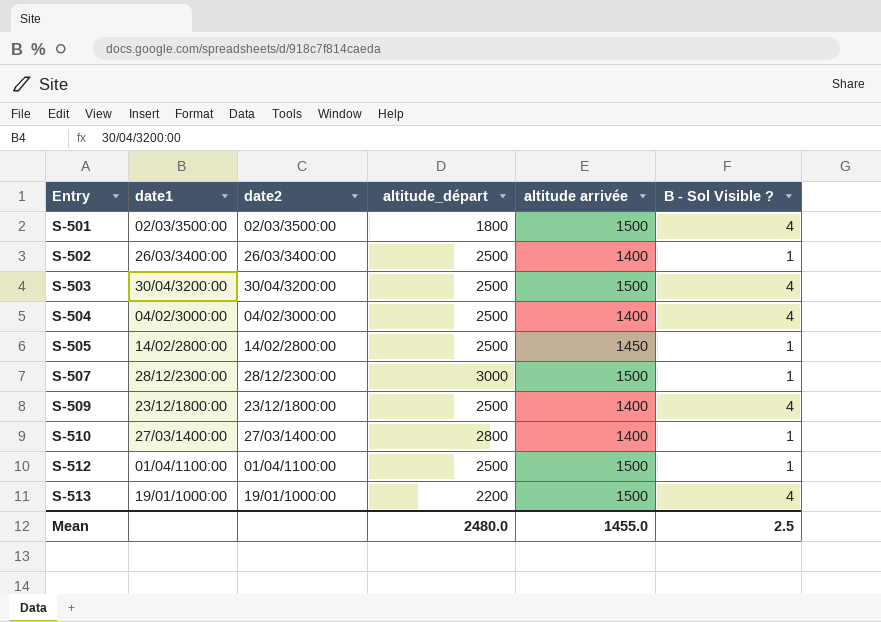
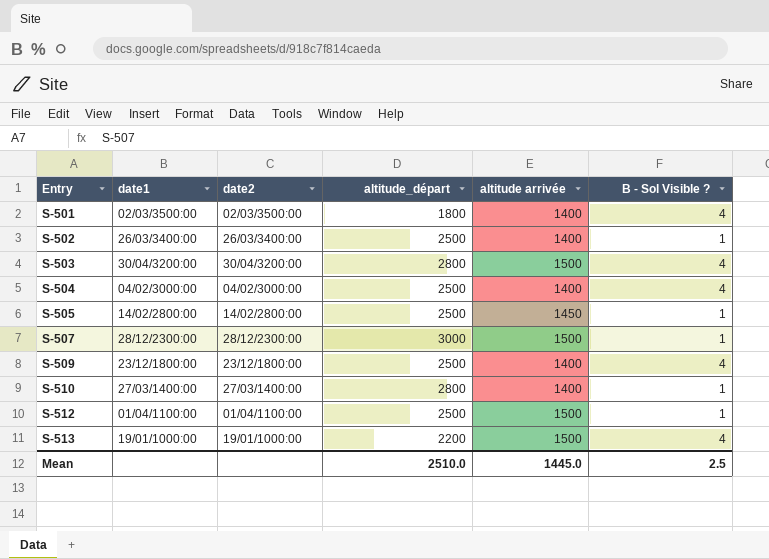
S-501 | altitude arrivée: 1500 -> 1400
S-503 | altitude_départ: 2500 -> 2800
Mean | altitude_départ: 2480.0 -> 2510.0
Mean | altitude arrivée: 1455.0 -> 1445.0

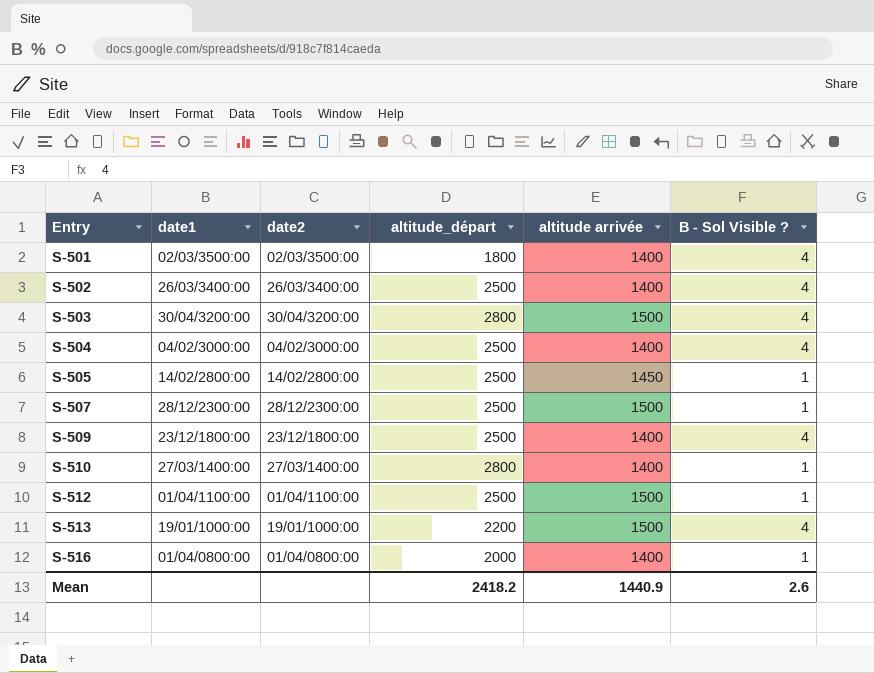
S-502 | B - Sol Visible ?: 1 -> 4
S-507 | altitude_départ: 3000 -> 2500
row S-516: none -> 01/04/0800:00 | 01/04/0800:00 | 2000 | 1400 | 1
Mean | altitude_départ: 2510.0 -> 2418.2
Mean | altitude arrivée: 1445.0 -> 1440.9
Mean | B - Sol Visible ?: 2.5 -> 2.6

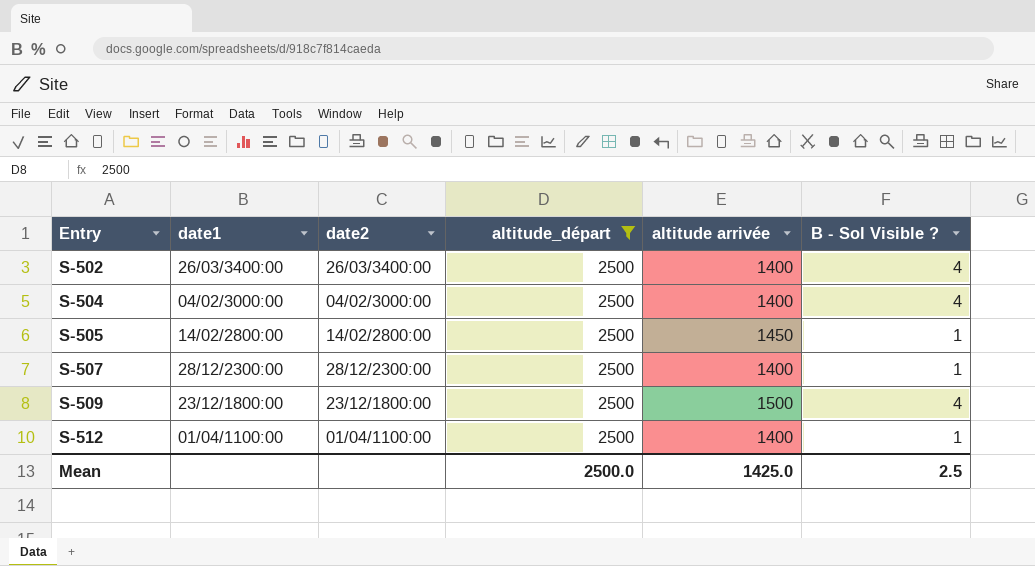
filter: none -> altitude_départ = 2500
S-507 | altitude arrivée: 1500 -> 1400
S-509 | altitude arrivée: 1400 -> 1500
S-512 | altitude arrivée: 1500 -> 1400
Mean | altitude_départ: 2418.2 -> 2500.0
Mean | altitude arrivée: 1440.9 -> 1425.0
Mean | B - Sol Visible ?: 2.6 -> 2.5

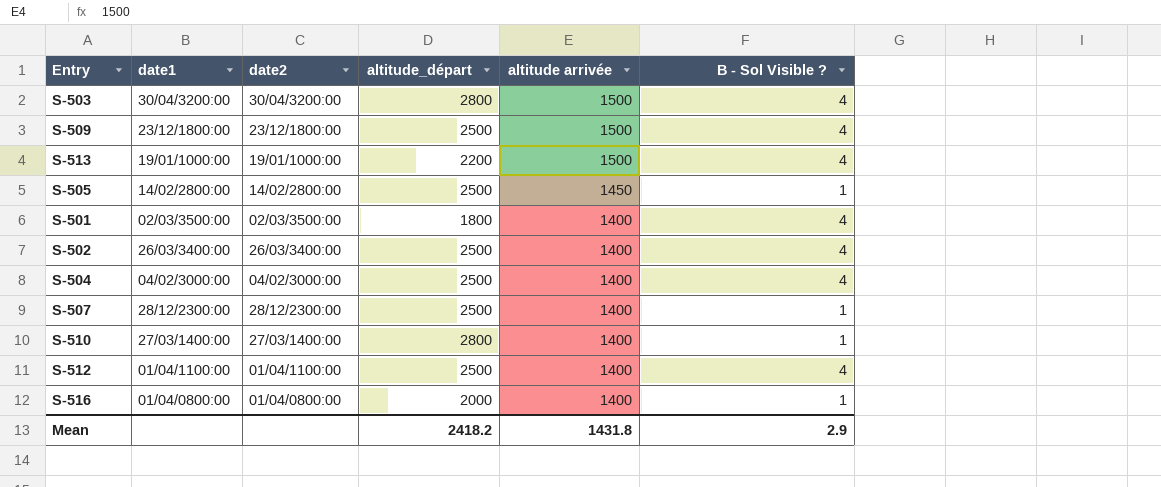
filter: altitude_départ = 2500 -> none
row order: Entry ascending -> altitude arrivée descending
S-512 | B - Sol Visible ?: 1 -> 4
Mean | altitude_départ: 2500.0 -> 2418.2
Mean | altitude arrivée: 1425.0 -> 1431.8
Mean | B - Sol Visible ?: 2.5 -> 2.9

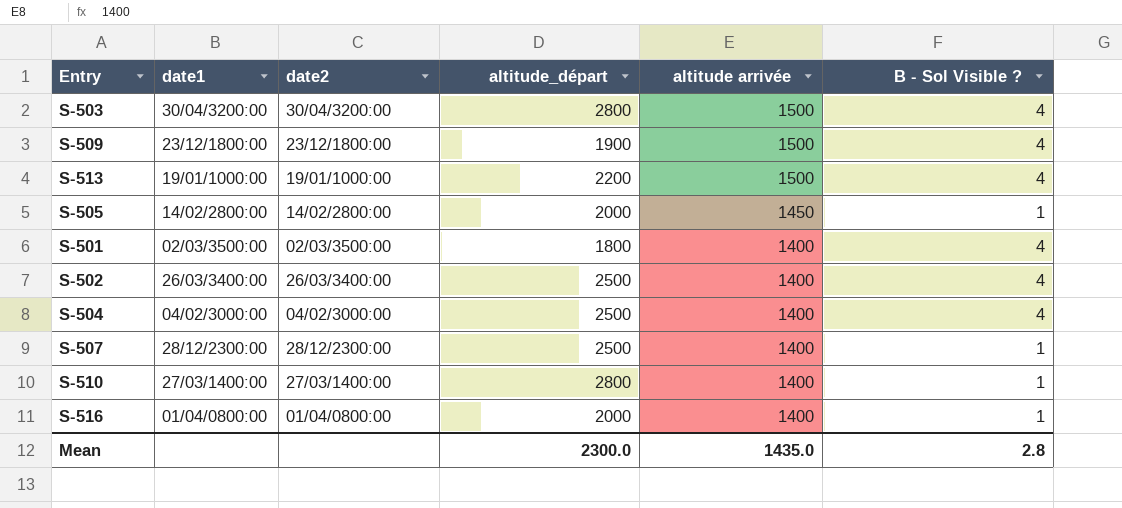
row S-512: 01/04/1100:00 | 01/04/1100:00 | 2500 | 1400 | 4 -> none
S-509 | altitude_départ: 2500 -> 1900
S-505 | altitude_départ: 2500 -> 2000
Mean | altitude_départ: 2418.2 -> 2300.0
Mean | altitude arrivée: 1431.8 -> 1435.0
Mean | B - Sol Visible ?: 2.9 -> 2.8

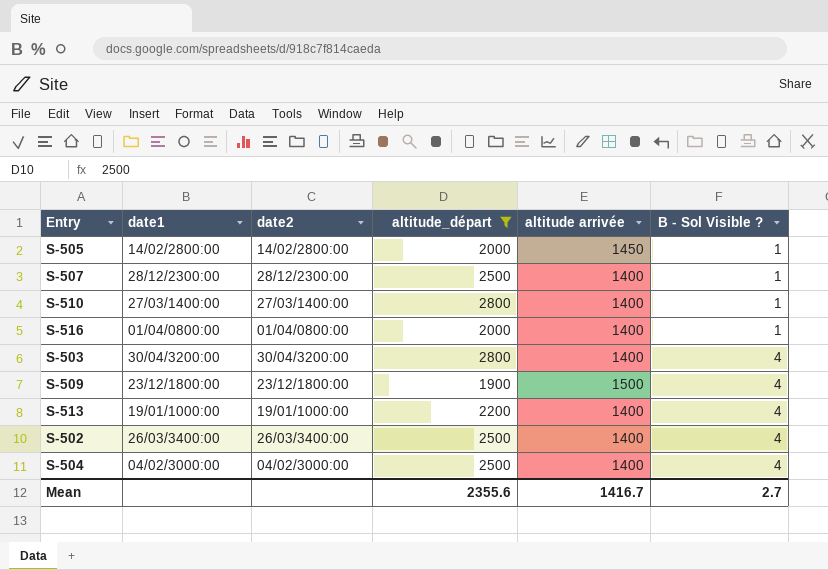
filter: none -> altitude_départ != 1800
row order: altitude arrivée descending -> B - Sol Visible ? ascending
S-503 | altitude arrivée: 1500 -> 1400
S-513 | altitude arrivée: 1500 -> 1400
Mean | altitude_départ: 2300.0 -> 2355.6
Mean | altitude arrivée: 1435.0 -> 1416.7
Mean | B - Sol Visible ?: 2.8 -> 2.7

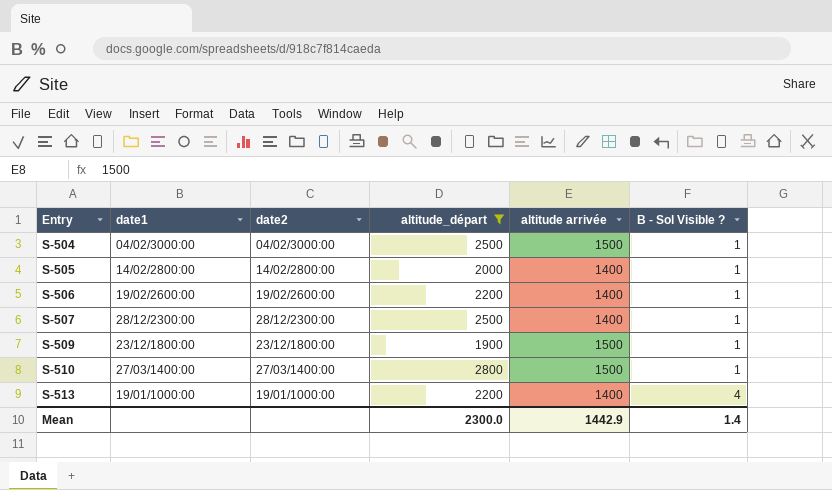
row order: B - Sol Visible ? ascending -> Entry ascending
row S-516: 01/04/0800:00 | 01/04/0800:00 | 2000 | 1400 | 1 -> none
row S-503: 30/04/3200:00 | 30/04/3200:00 | 2800 | 1400 | 4 -> none
row S-502: 26/03/3400:00 | 26/03/3400:00 | 2500 | 1400 | 4 -> none
S-504 | altitude arrivée: 1400 -> 1500
S-504 | B - Sol Visible ?: 4 -> 1
S-505 | altitude arrivée: 1450 -> 1400
row S-506: none -> 19/02/2600:00 | 19/02/2600:00 | 2200 | 1400 | 1
S-509 | B - Sol Visible ?: 4 -> 1
S-510 | altitude arrivée: 1400 -> 1500
Mean | altitude_départ: 2355.6 -> 2300.0
Mean | altitude arrivée: 1416.7 -> 1442.9
Mean | B - Sol Visible ?: 2.7 -> 1.4

